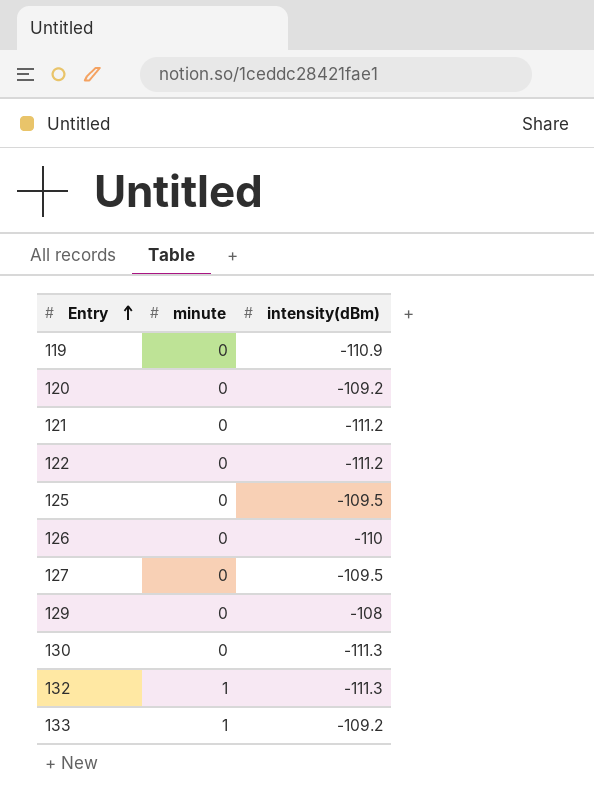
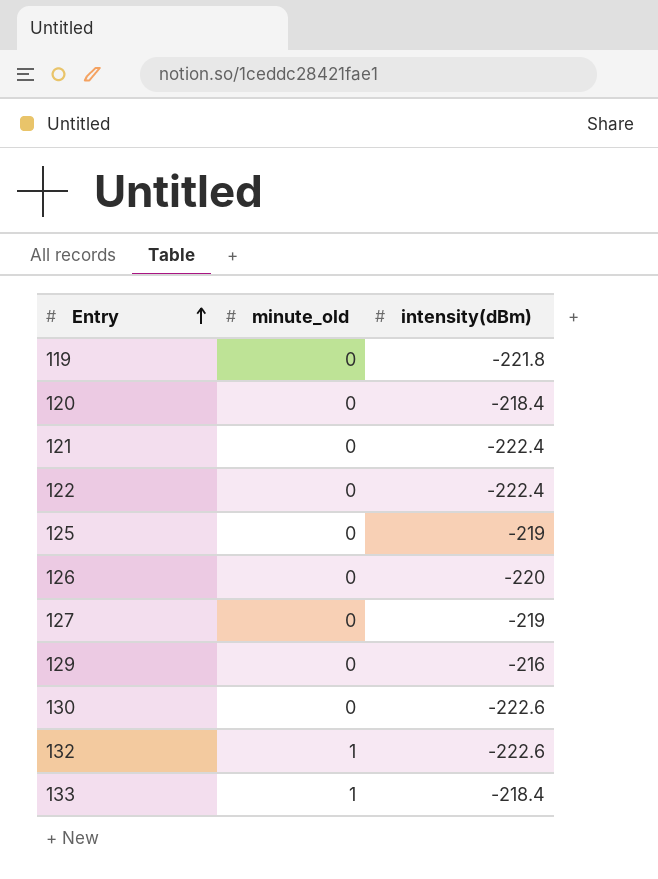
column name: minute -> minute_old
119 | intensity(dBm): -110.9 -> -221.8
120 | intensity(dBm): -109.2 -> -218.4
121 | intensity(dBm): -111.2 -> -222.4
122 | intensity(dBm): -111.2 -> -222.4
125 | intensity(dBm): -109.5 -> -219
126 | intensity(dBm): -110 -> -220
127 | intensity(dBm): -109.5 -> -219
129 | intensity(dBm): -108 -> -216
130 | intensity(dBm): -111.3 -> -222.6
132 | intensity(dBm): -111.3 -> -222.6
133 | intensity(dBm): -109.2 -> -218.4

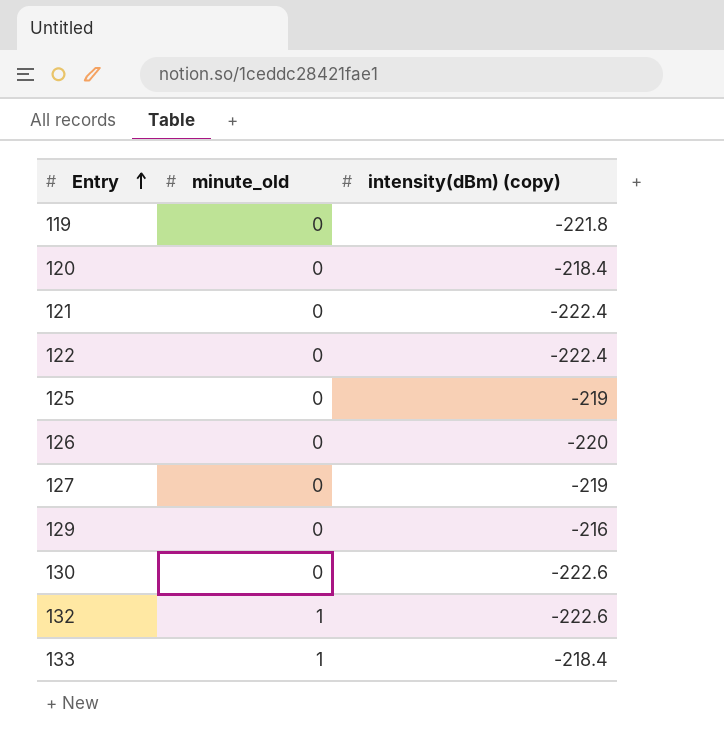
column name: intensity(dBm) -> intensity(dBm) (copy)

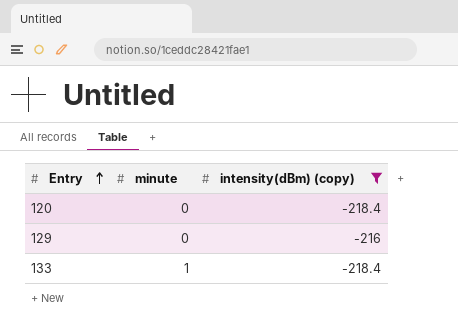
filter: none -> intensity(dBm) (copy) >= -218.4
column name: minute_old -> minute

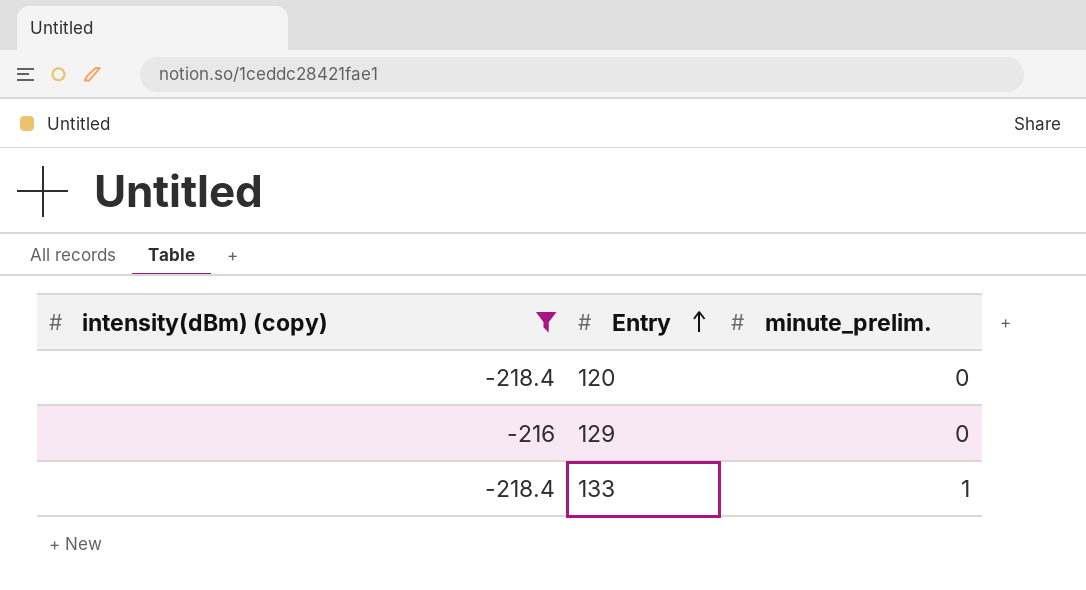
column intensity(dBm) (copy) | position: 3 -> 1
column name: minute -> minute_prelim.

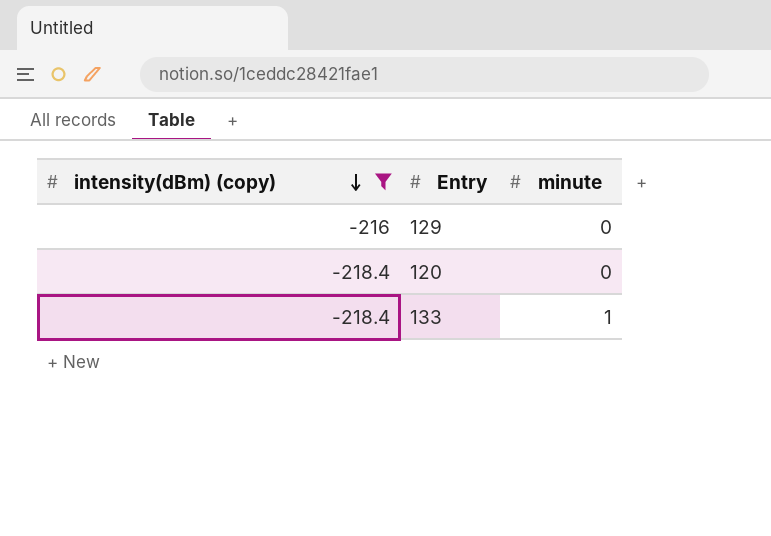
row order: Entry ascending -> intensity(dBm) (copy) descending
column name: minute_prelim. -> minute

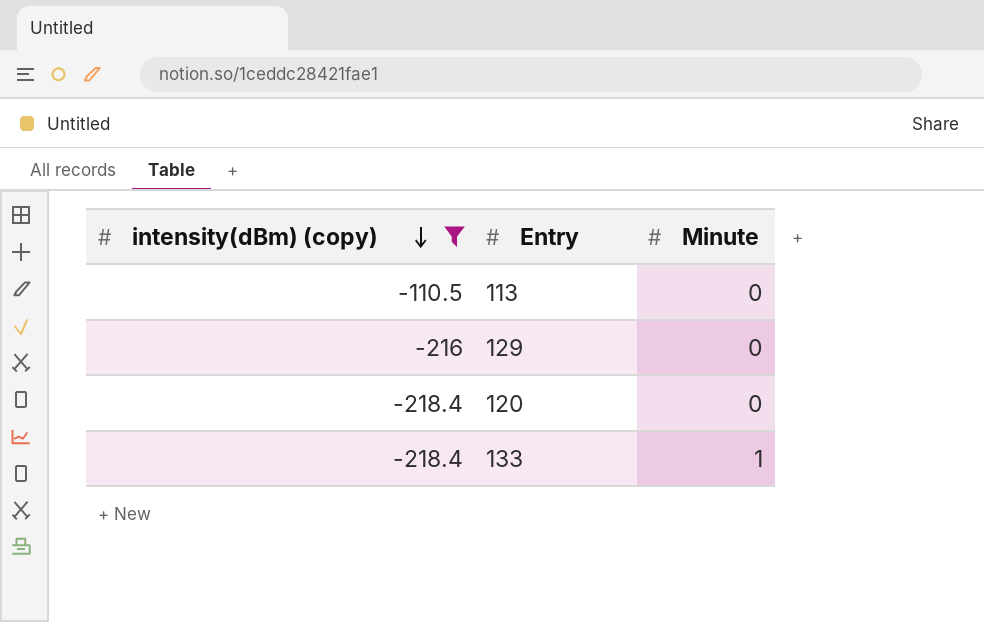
column name: minute -> Minute
row 113: none -> -110.5 | 0

